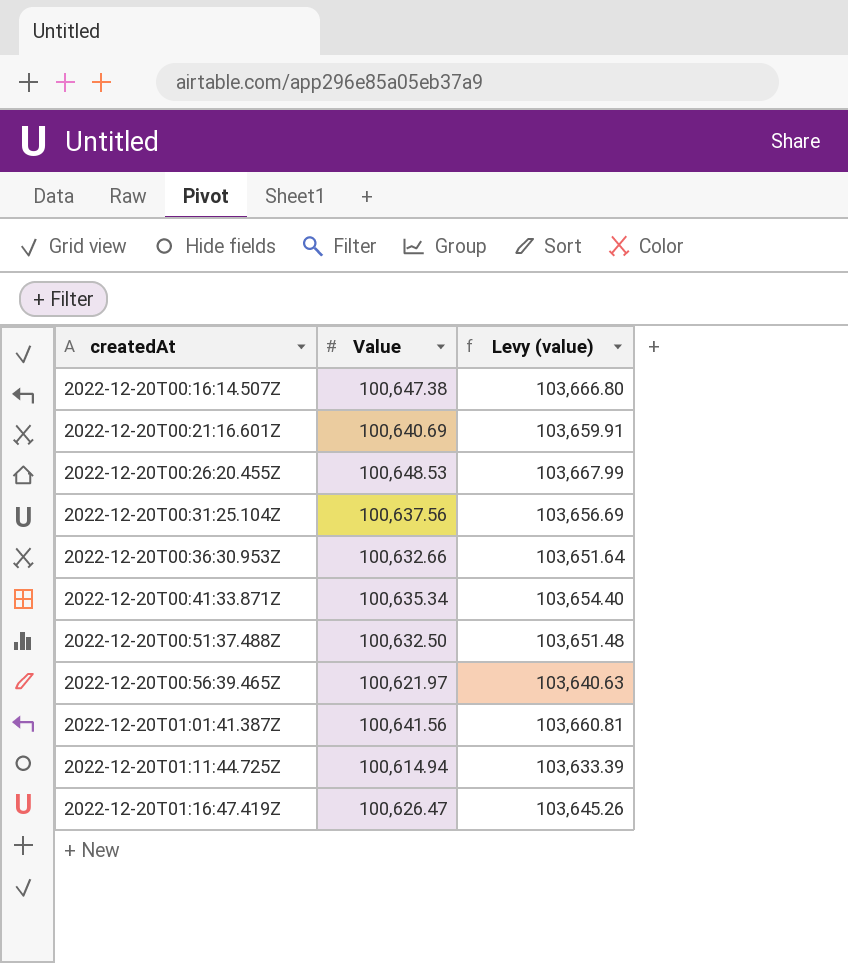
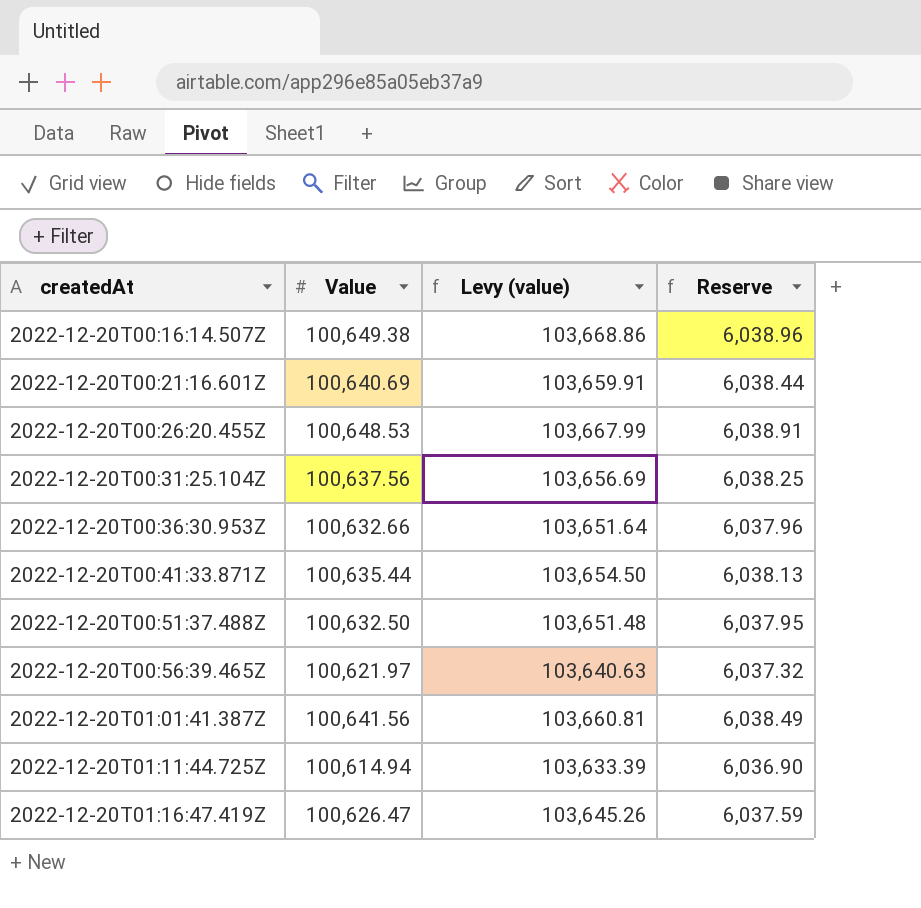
column Reserve | formula: none -> [Value] * 0.06
2022-12-20T00:16:14.507Z | Value: 100,647.38 -> 100,649.38
2022-12-20T00:16:14.507Z | Levy (value): 103,666.80 -> 103,668.86
2022-12-20T00:41:33.871Z | Value: 100,635.34 -> 100,635.44
2022-12-20T00:41:33.871Z | Levy (value): 103,654.40 -> 103,654.50

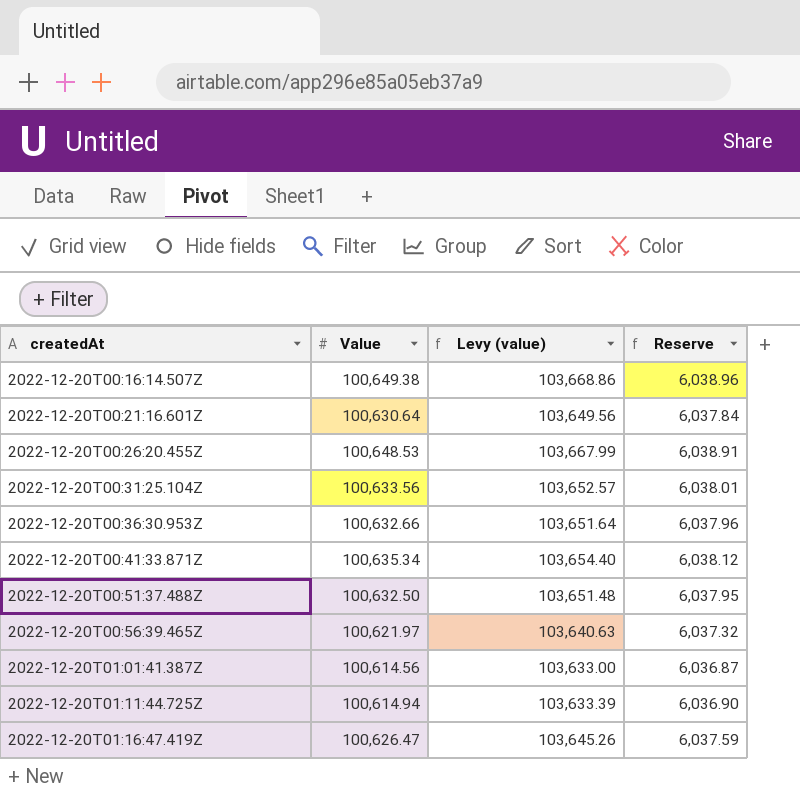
2022-12-20T00:21:16.601Z | Value: 100,640.69 -> 100,630.64
2022-12-20T00:21:16.601Z | Levy (value): 103,659.91 -> 103,649.56
2022-12-20T00:21:16.601Z | Reserve: 6,038.44 -> 6,037.84
2022-12-20T00:31:25.104Z | Value: 100,637.56 -> 100,633.56
2022-12-20T00:31:25.104Z | Levy (value): 103,656.69 -> 103,652.57
2022-12-20T00:31:25.104Z | Reserve: 6,038.25 -> 6,038.01
2022-12-20T00:41:33.871Z | Value: 100,635.44 -> 100,635.34
2022-12-20T00:41:33.871Z | Levy (value): 103,654.50 -> 103,654.40
2022-12-20T00:41:33.871Z | Reserve: 6,038.13 -> 6,038.12
2022-12-20T01:01:41.387Z | Value: 100,641.56 -> 100,614.56
2022-12-20T01:01:41.387Z | Levy (value): 103,660.81 -> 103,633.00
2022-12-20T01:01:41.387Z | Reserve: 6,038.49 -> 6,036.87

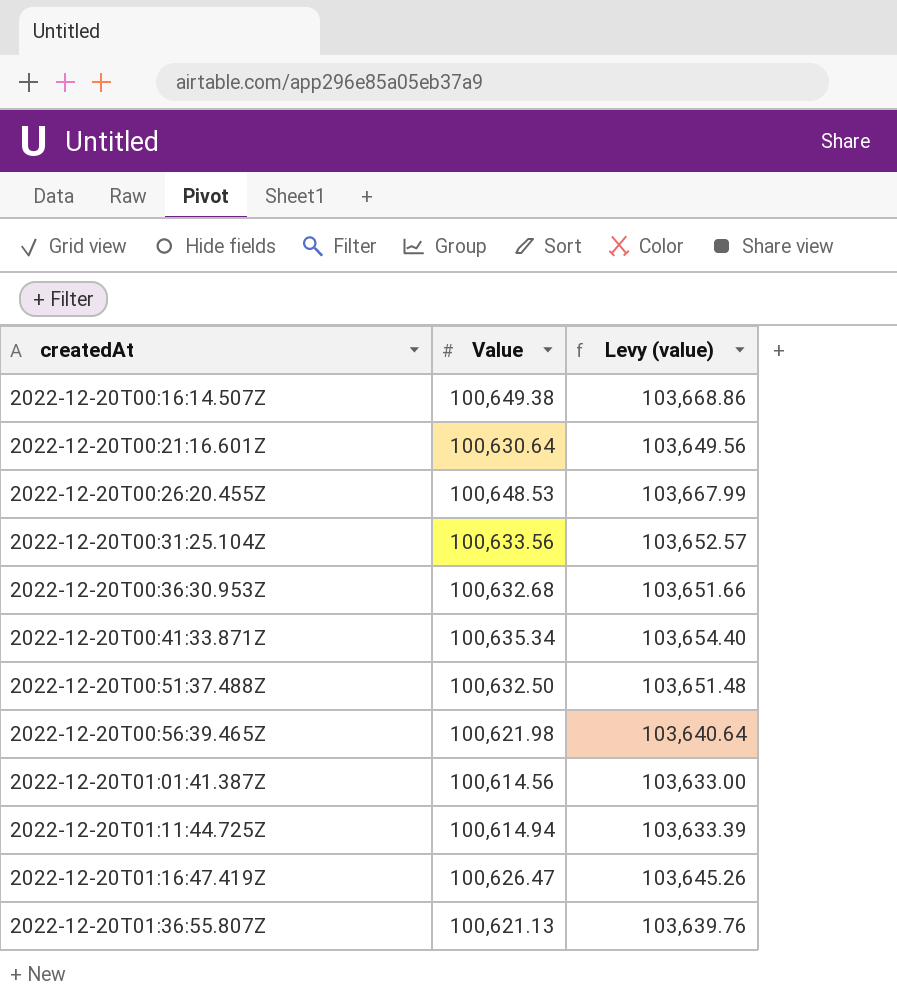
column Reserve | formula: [Value] * 0.06 -> none
2022-12-20T00:36:30.953Z | Value: 100,632.66 -> 100,632.68
2022-12-20T00:36:30.953Z | Levy (value): 103,651.64 -> 103,651.66
2022-12-20T00:56:39.465Z | Value: 100,621.97 -> 100,621.98
2022-12-20T00:56:39.465Z | Levy (value): 103,640.63 -> 103,640.64
row 2022-12-20T01:36:55.807Z: none -> 100,621.13 | 103,639.76

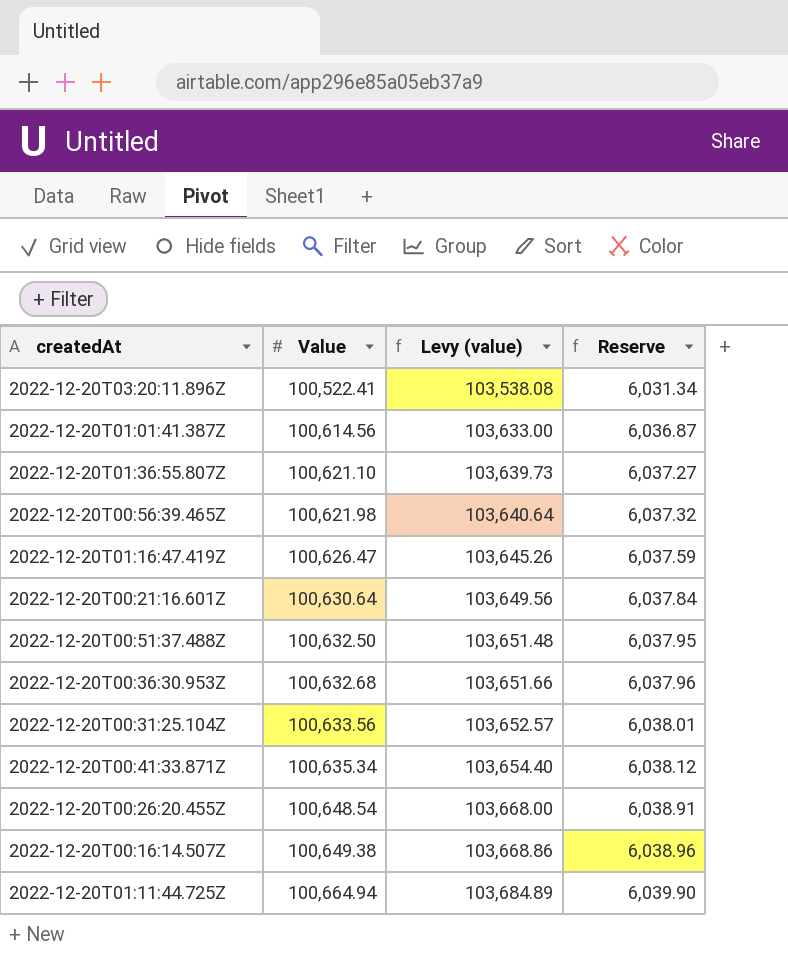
row order: createdAt ascending -> Value ascending
column Reserve | formula: none -> [Value] * 0.06
row 2022-12-20T03:20:11.896Z: none -> 100,522.41 | 103,538.08 | 6,031.34
2022-12-20T01:36:55.807Z | Value: 100,621.13 -> 100,621.10
2022-12-20T01:36:55.807Z | Levy (value): 103,639.76 -> 103,639.73
2022-12-20T00:26:20.455Z | Value: 100,648.53 -> 100,648.54
2022-12-20T00:26:20.455Z | Levy (value): 103,667.99 -> 103,668.00
2022-12-20T01:11:44.725Z | Value: 100,614.94 -> 100,664.94
2022-12-20T01:11:44.725Z | Levy (value): 103,633.39 -> 103,684.89

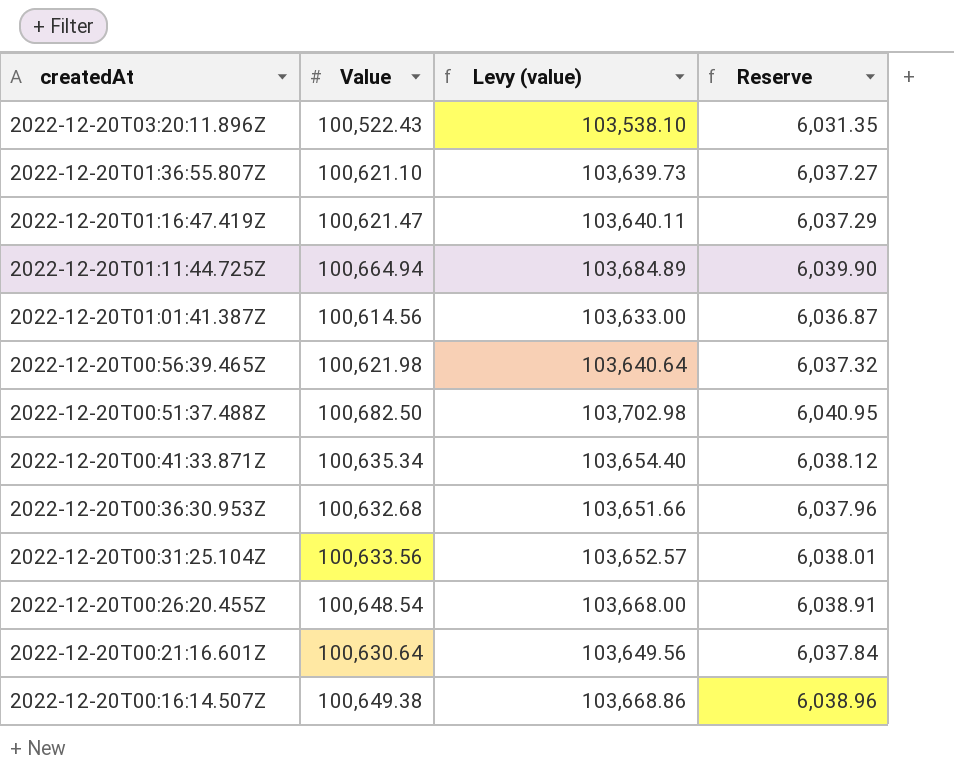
row order: Value ascending -> createdAt descending
2022-12-20T03:20:11.896Z | Value: 100,522.41 -> 100,522.43
2022-12-20T03:20:11.896Z | Levy (value): 103,538.08 -> 103,538.10
2022-12-20T03:20:11.896Z | Reserve: 6,031.34 -> 6,031.35
2022-12-20T01:16:47.419Z | Value: 100,626.47 -> 100,621.47
2022-12-20T01:16:47.419Z | Levy (value): 103,645.26 -> 103,640.11
2022-12-20T01:16:47.419Z | Reserve: 6,037.59 -> 6,037.29
2022-12-20T00:51:37.488Z | Value: 100,632.50 -> 100,682.50
2022-12-20T00:51:37.488Z | Levy (value): 103,651.48 -> 103,702.98
2022-12-20T00:51:37.488Z | Reserve: 6,037.95 -> 6,040.95

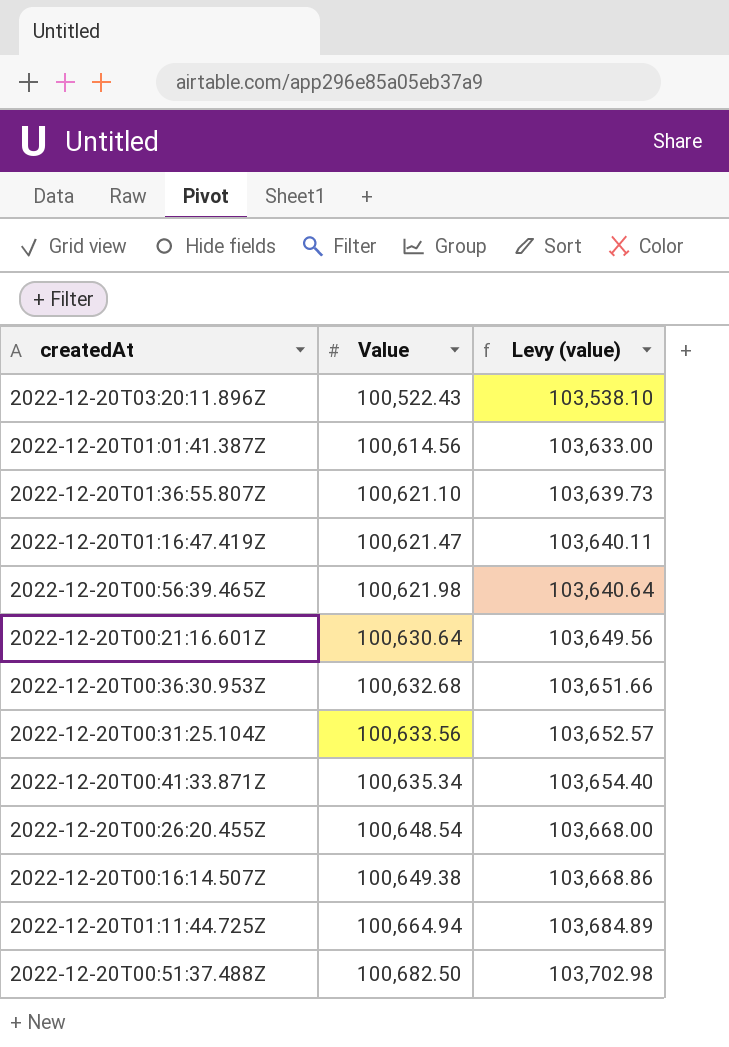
row order: createdAt descending -> Value ascending
column Reserve | formula: [Value] * 0.06 -> none

